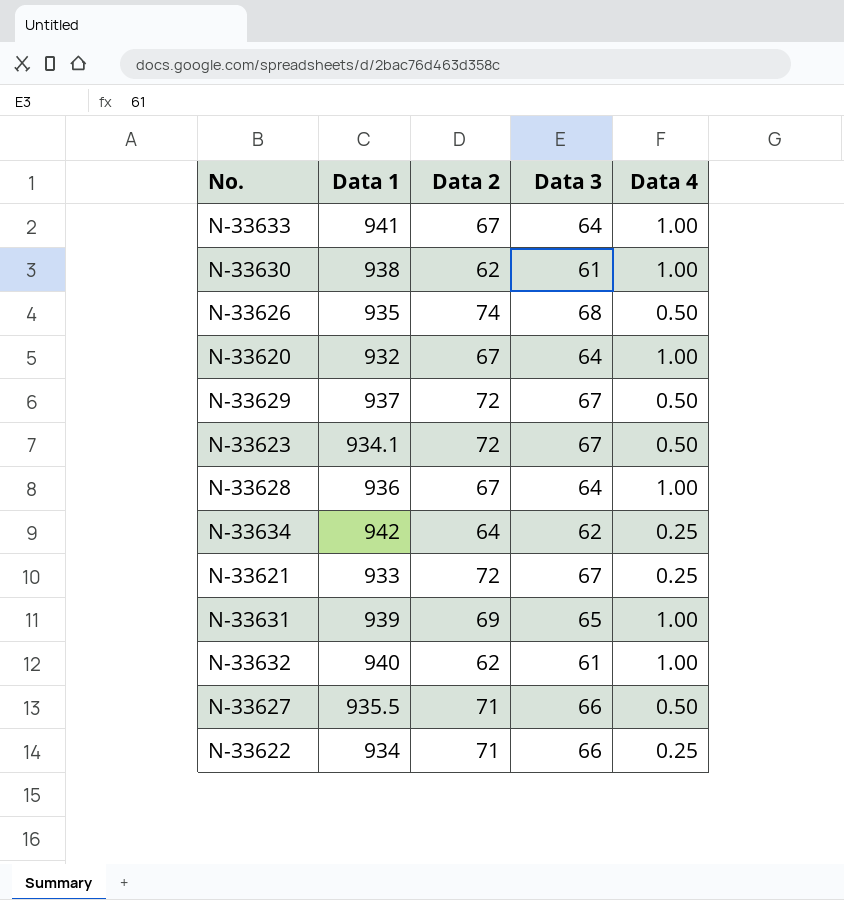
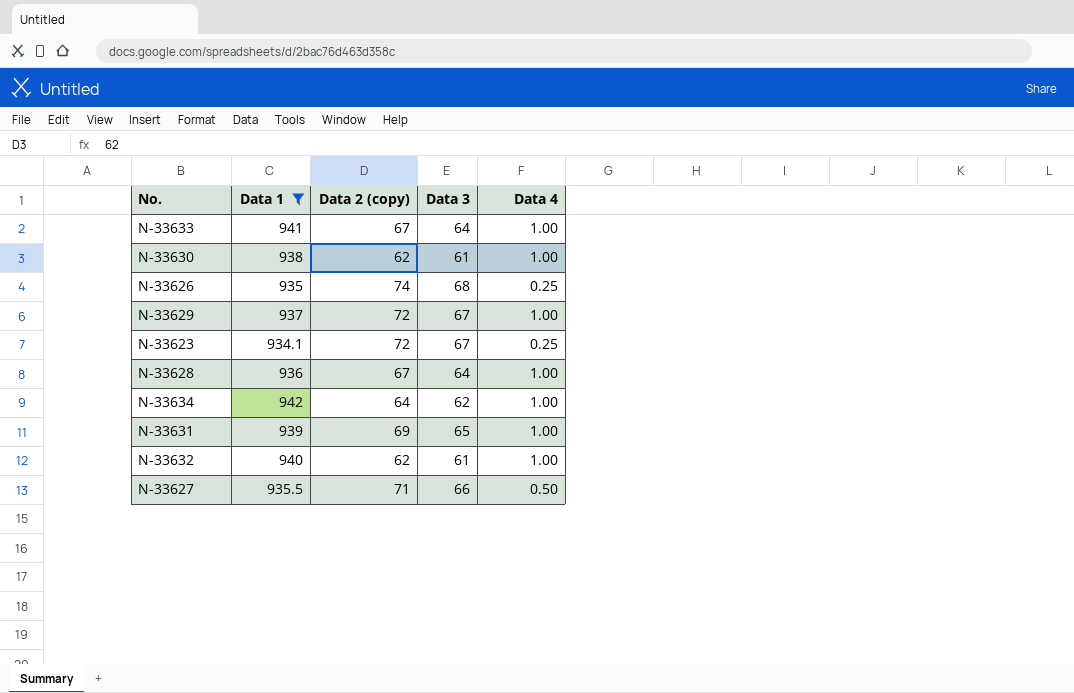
filter: none -> Data 1 >= 934.1
column name: Data 2 -> Data 2 (copy)
N-33626 | Data 4: 0.50 -> 0.25
N-33629 | Data 4: 0.50 -> 1.00
N-33623 | Data 4: 0.50 -> 0.25
N-33634 | Data 4: 0.25 -> 1.00

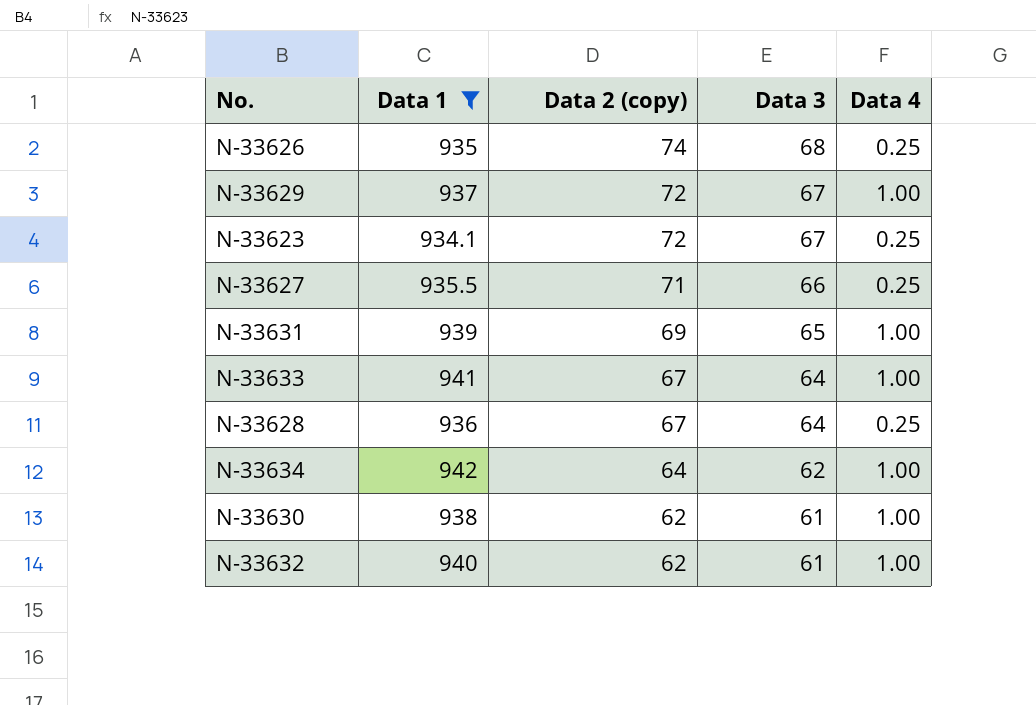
row order: none -> Data 2 (copy) descending
N-33627 | Data 4: 0.50 -> 0.25
N-33628 | Data 4: 1.00 -> 0.25

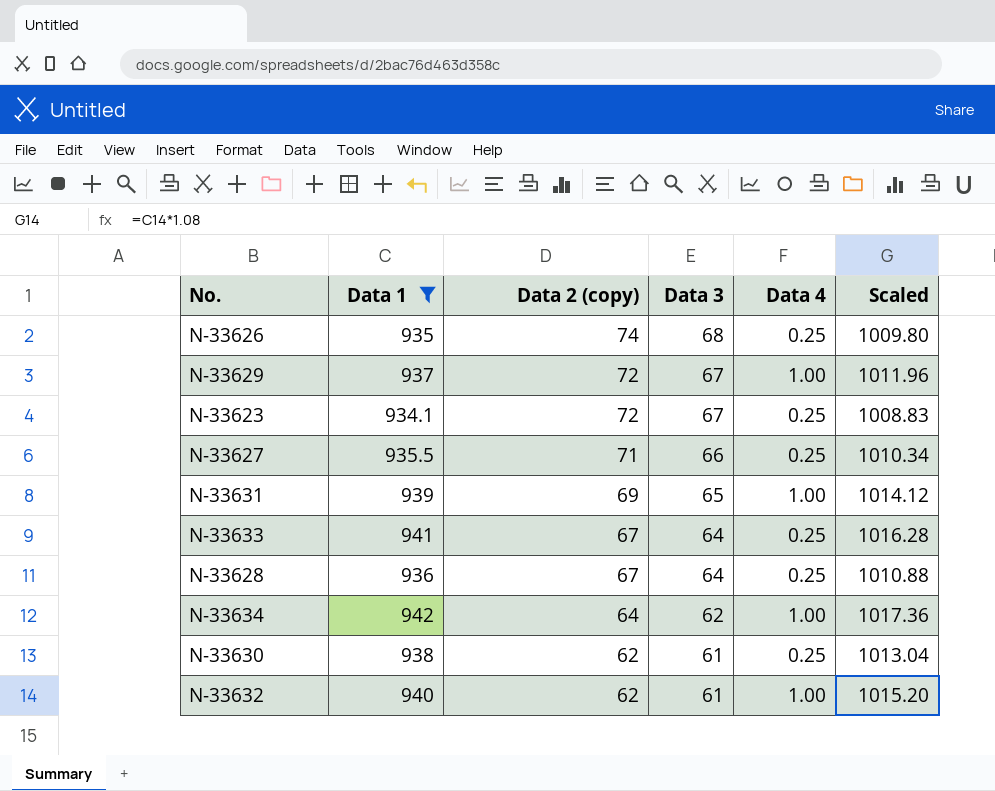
column Scaled | formula: none -> [Data 1] * 1.08
N-33633 | Data 4: 1.00 -> 0.25
N-33630 | Data 4: 1.00 -> 0.25

